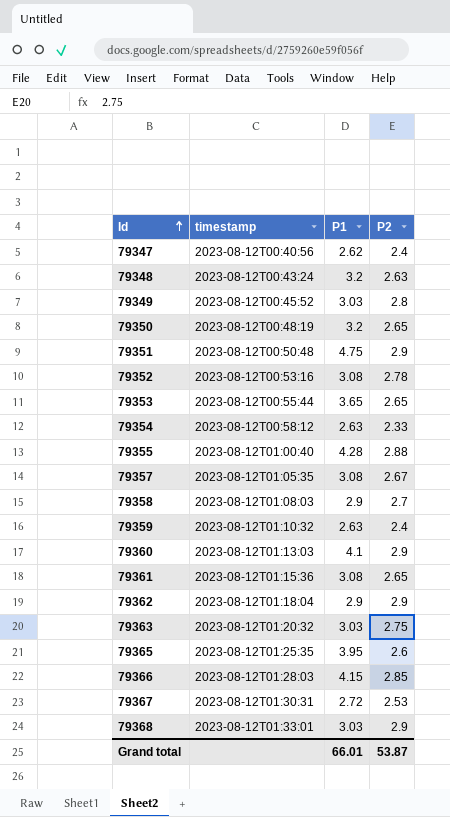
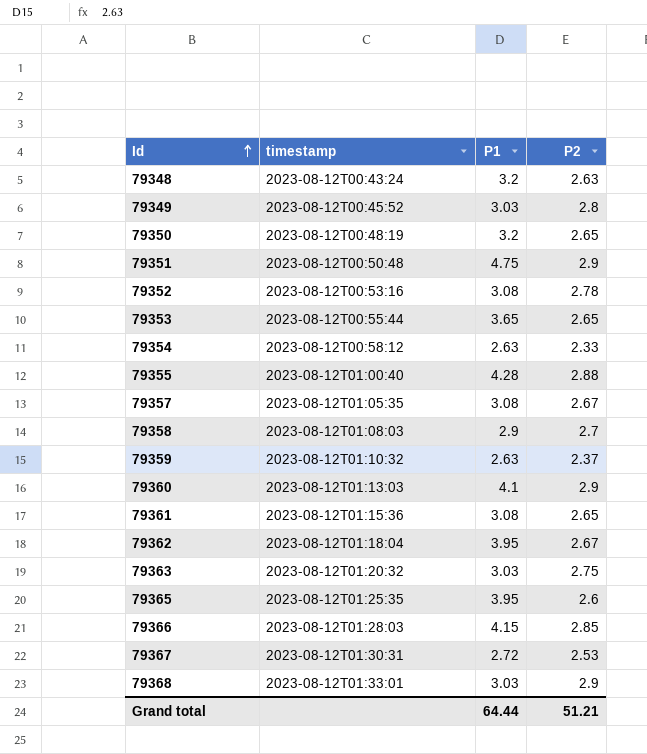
row 79347: 2023-08-12T00:40:56 | 2.62 | 2.4 -> none
79359 | P2: 2.4 -> 2.37
79362 | P1: 2.9 -> 3.95
79362 | P2: 2.9 -> 2.67
Grand total | P1: 66.01 -> 64.44
Grand total | P2: 53.87 -> 51.21

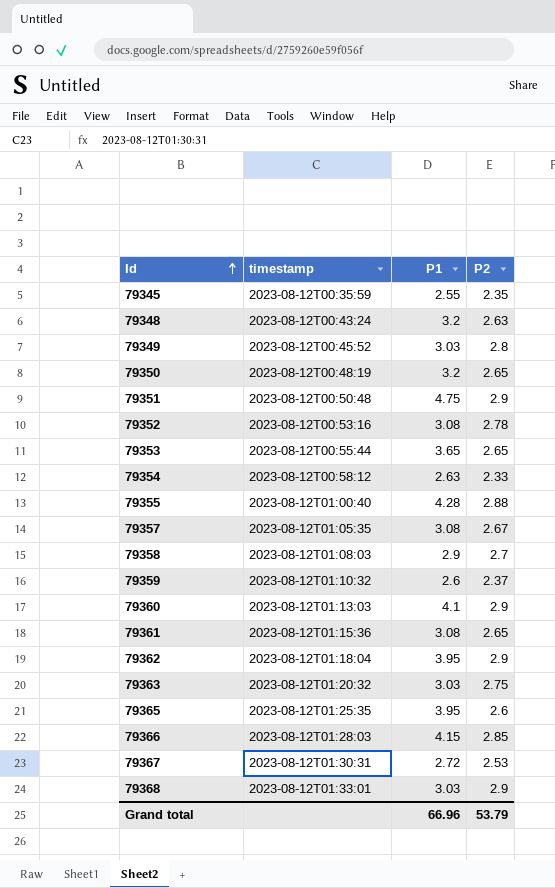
row 79345: none -> 2023-08-12T00:35:59 | 2.55 | 2.35
79359 | P1: 2.63 -> 2.6
79362 | P2: 2.67 -> 2.9
Grand total | P1: 64.44 -> 66.96
Grand total | P2: 51.21 -> 53.79

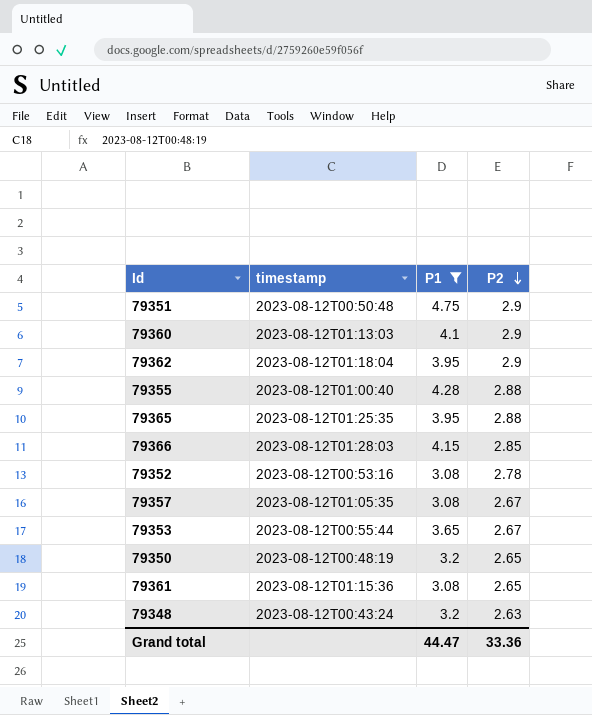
filter: none -> P1 >= 3.08
row order: Id ascending -> P2 descending
79365 | P2: 2.6 -> 2.88
79353 | P2: 2.65 -> 2.67
Grand total | P1: 66.96 -> 44.47
Grand total | P2: 53.79 -> 33.36

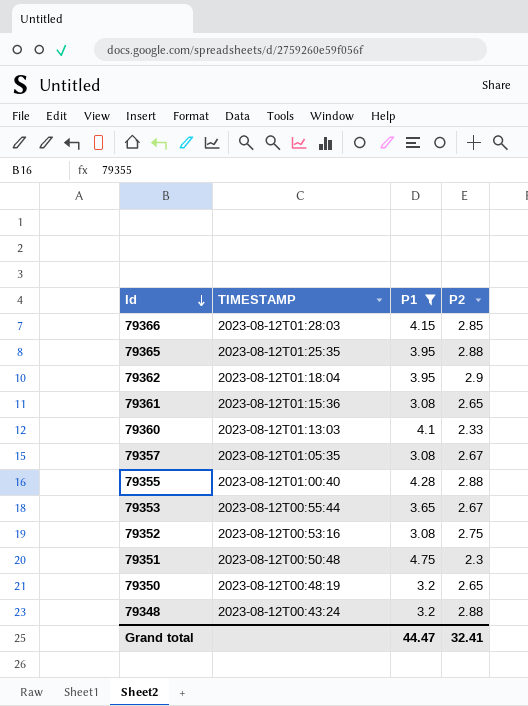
row order: P2 descending -> Id descending
column name: timestamp -> TIMESTAMP
79360 | P2: 2.9 -> 2.33
79352 | P2: 2.78 -> 2.75
79351 | P2: 2.9 -> 2.3
79348 | P2: 2.63 -> 2.88
Grand total | P2: 33.36 -> 32.41

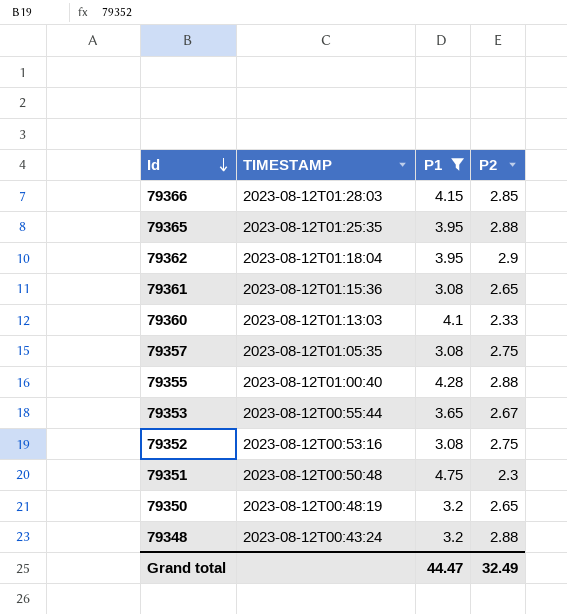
79357 | P2: 2.67 -> 2.75
Grand total | P2: 32.41 -> 32.49

